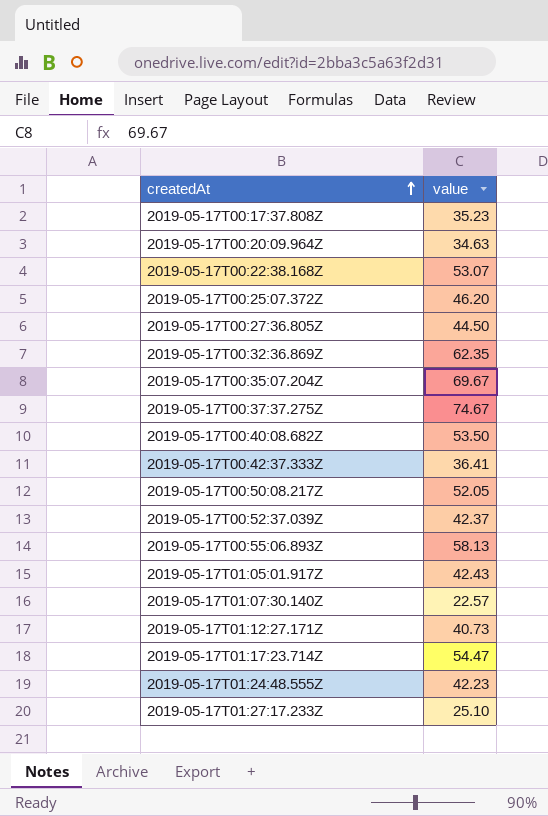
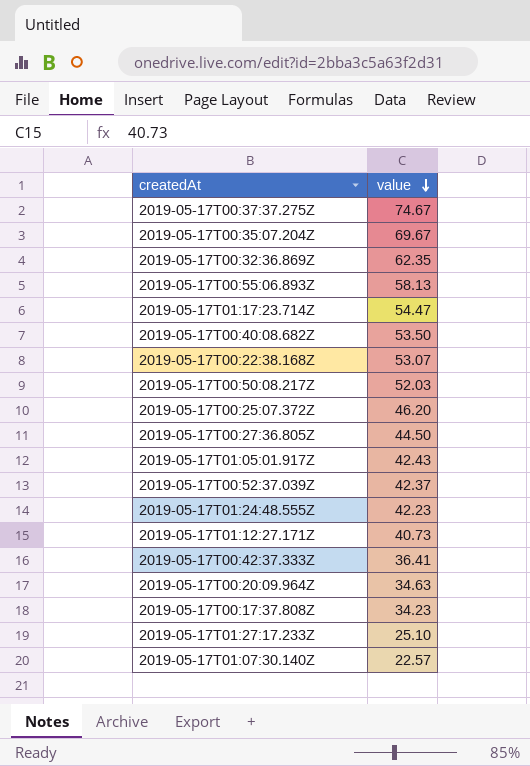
row order: createdAt ascending -> value descending
2019-05-17T00:50:08.217Z | value: 52.05 -> 52.03
2019-05-17T00:17:37.808Z | value: 35.23 -> 34.23

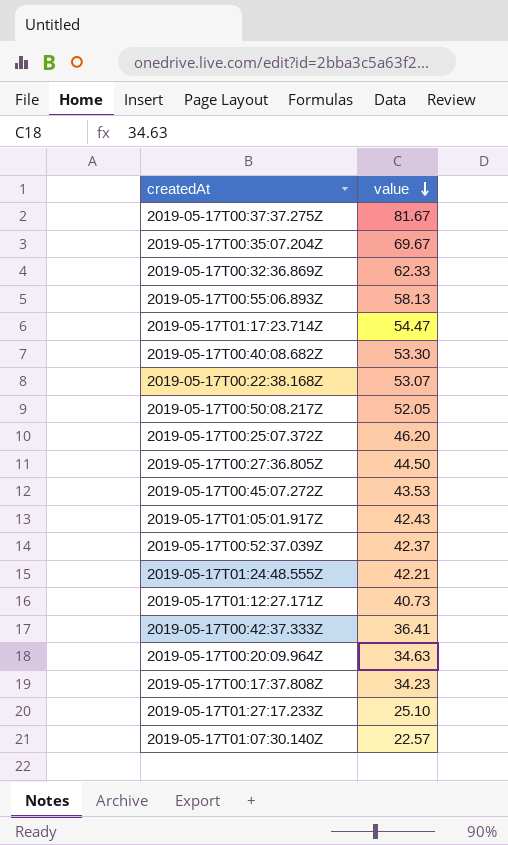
2019-05-17T00:37:37.275Z | value: 74.67 -> 81.67
2019-05-17T00:32:36.869Z | value: 62.35 -> 62.33
2019-05-17T00:40:08.682Z | value: 53.50 -> 53.30
2019-05-17T00:50:08.217Z | value: 52.03 -> 52.05
row 2019-05-17T00:45:07.272Z: none -> 43.53
2019-05-17T01:24:48.555Z | value: 42.23 -> 42.21

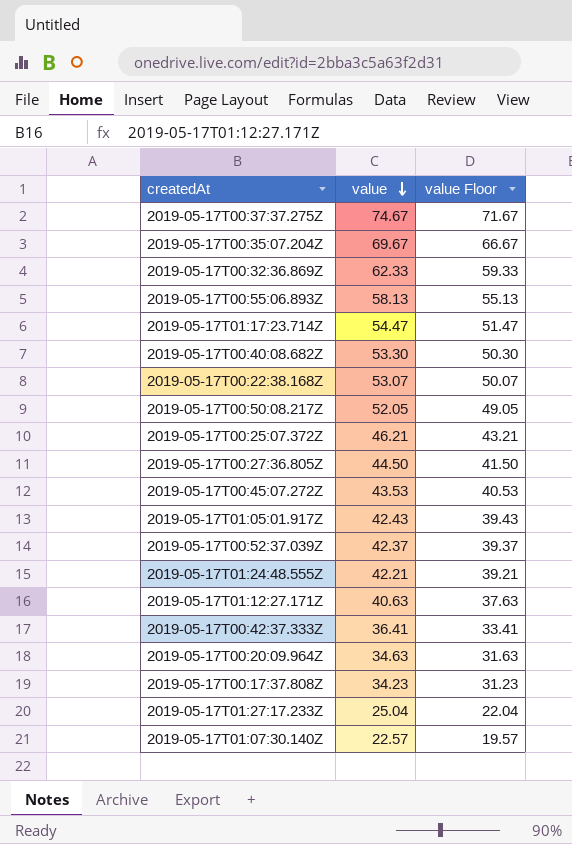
column value Floor | formula: none -> [value] - 3
2019-05-17T00:37:37.275Z | value: 81.67 -> 74.67
2019-05-17T00:25:07.372Z | value: 46.20 -> 46.21
2019-05-17T01:12:27.171Z | value: 40.73 -> 40.63
2019-05-17T01:27:17.233Z | value: 25.10 -> 25.04

